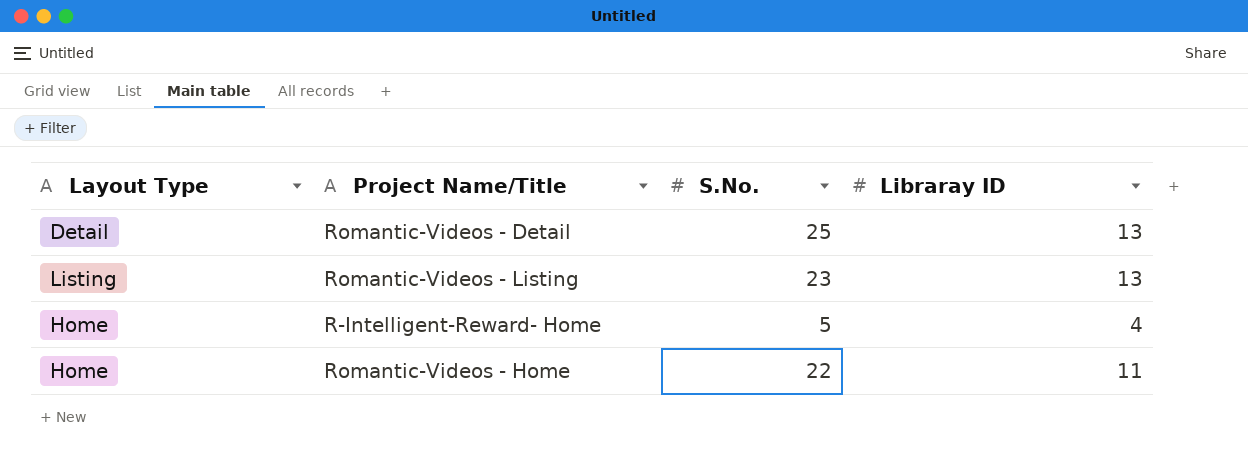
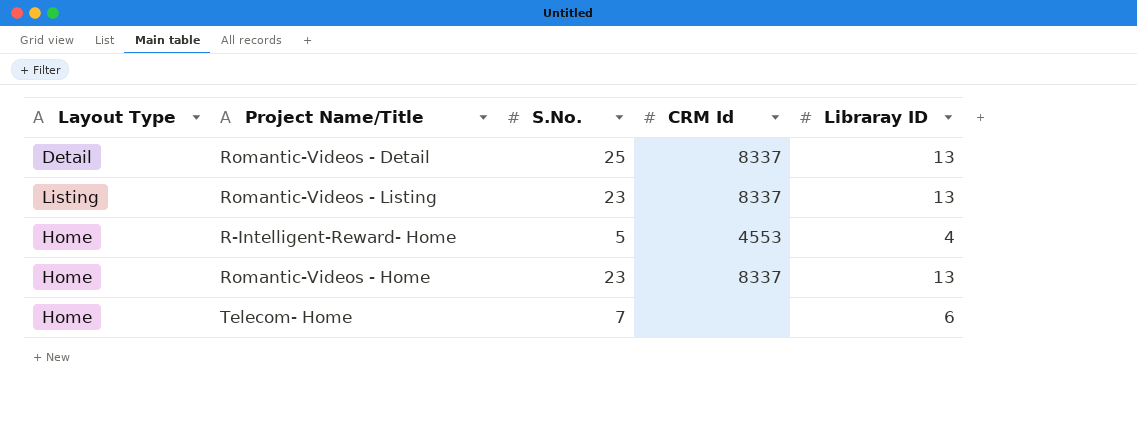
column CRM Id | position: none -> 4
Romantic-Videos - Home | S.No.: 22 -> 23
Romantic-Videos - Home | Libraray ID: 11 -> 13
row Telecom- Home: none -> Home | 7 | none | 6

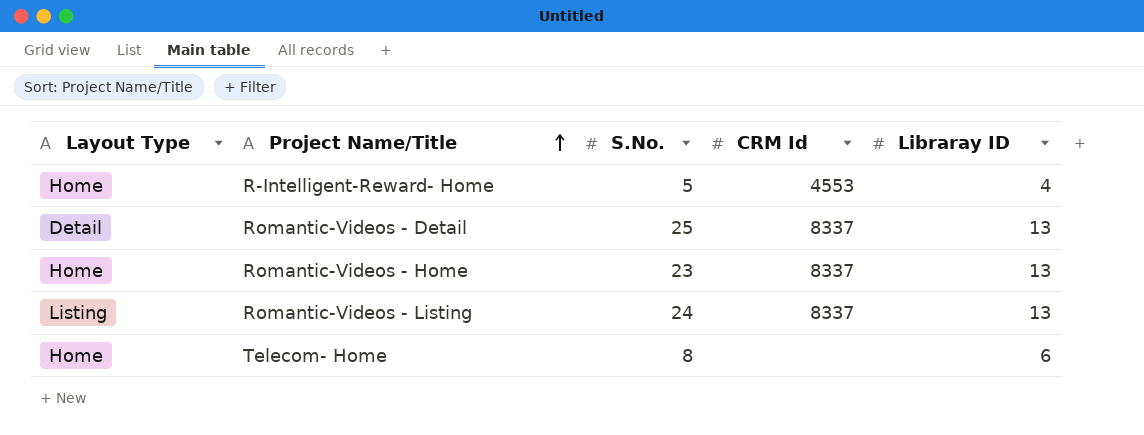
row order: none -> Project Name/Title ascending
Romantic-Videos - Listing | S.No.: 23 -> 24
Telecom- Home | S.No.: 7 -> 8

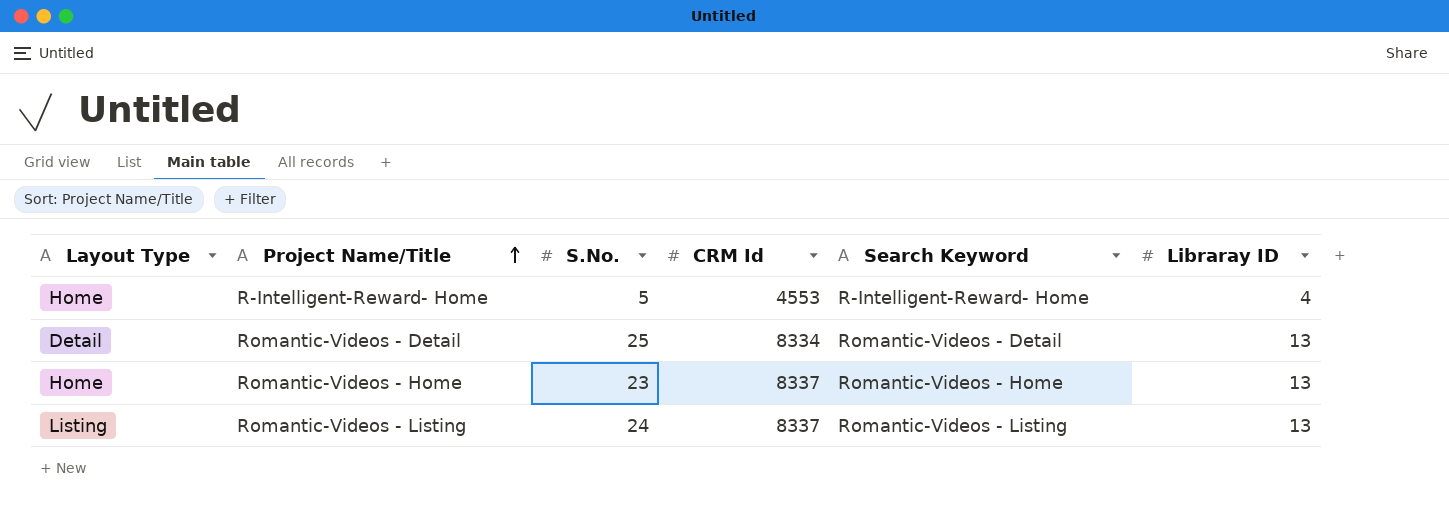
column Search Keyword | position: none -> 5
row Telecom- Home: Home | 8 | none | 6 -> none
Romantic-Videos - Detail | CRM Id: 8337 -> 8334

